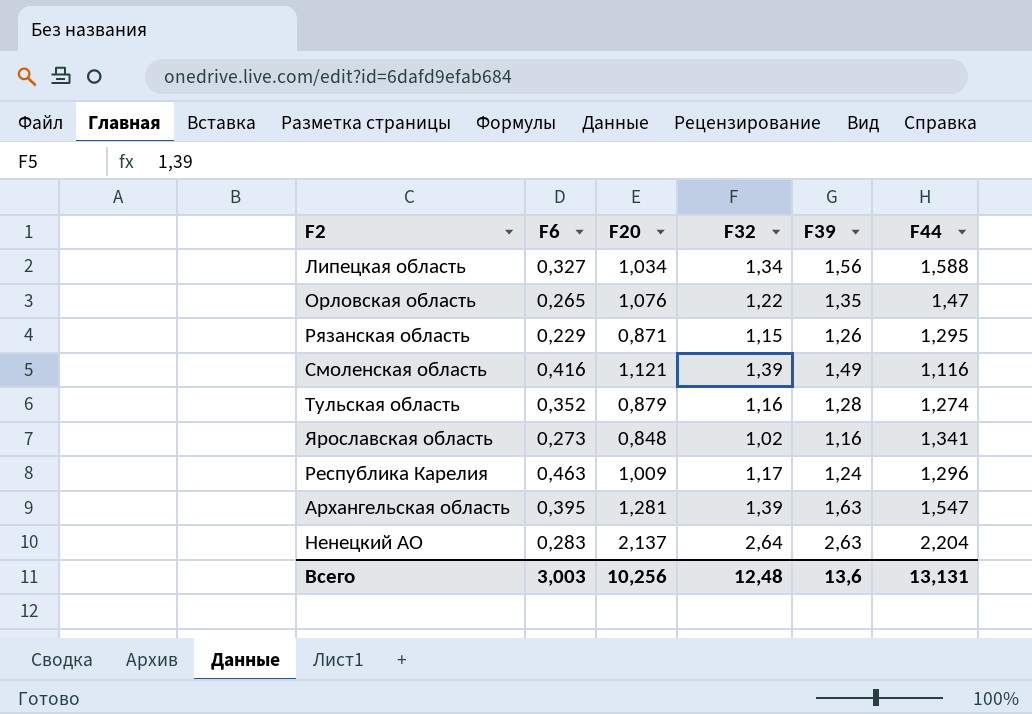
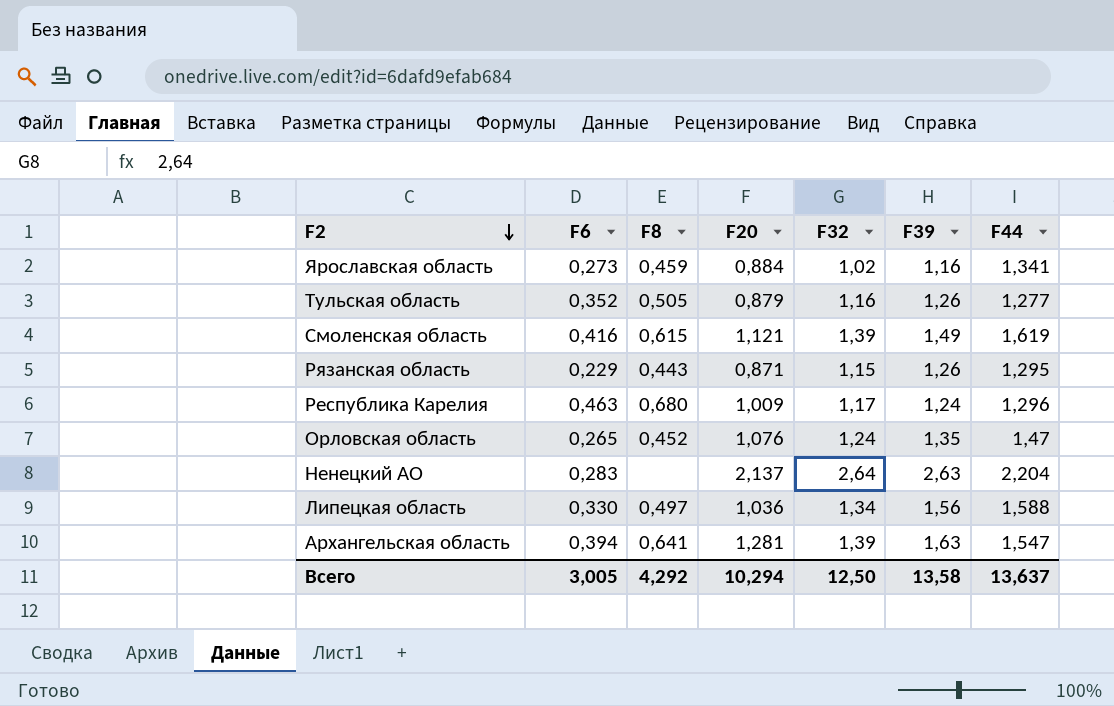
row order: none -> F2 descending
column F8 | position: none -> 3
Яpославская область | F20: 0,848 -> 0,884
Тульская область | F39: 1,28 -> 1,26
Тульская область | F44: 1,274 -> 1,277
Смоленская область | F44: 1,116 -> 1,619
Оpловская область | F32: 1,22 -> 1,24
Липецкая область | F6: 0,327 -> 0,330
Липецкая область | F20: 1,034 -> 1,036
Аpхангельская область | F6: 0,395 -> 0,394
Всего | F6: 3,003 -> 3,005
Всего | F20: 10,256 -> 10,294
Всего | F32: 12,48 -> 12,50
Всего | F39: 13,6 -> 13,58
Всего | F44: 13,131 -> 13,637

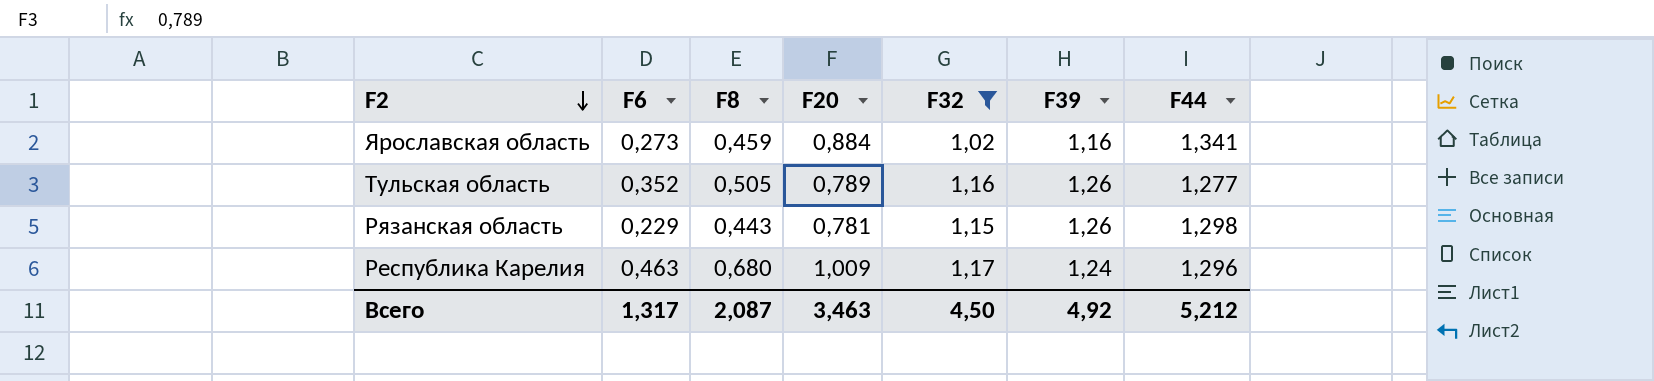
filter: none -> F32 <= 1,17
Тульская область | F20: 0,879 -> 0,789
Рязанская область | F20: 0,871 -> 0,781
Рязанская область | F44: 1,295 -> 1,298
Всего | F6: 3,005 -> 1,317
Всего | F8: 4,292 -> 2,087
Всего | F20: 10,294 -> 3,463
Всего | F32: 12,50 -> 4,50
Всего | F39: 13,58 -> 4,92
Всего | F44: 13,637 -> 5,212

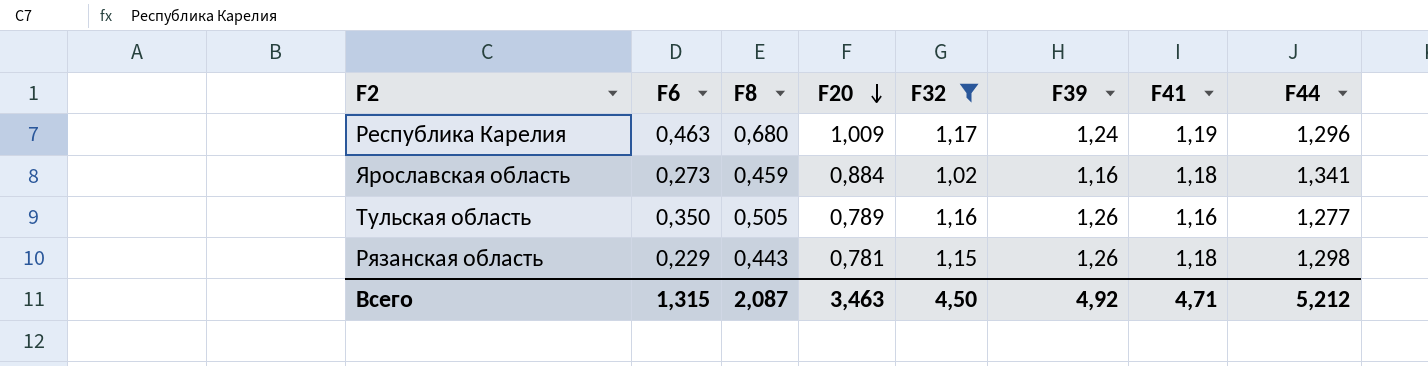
row order: F2 descending -> F20 descending
column F41 | position: none -> 7
Тульская область | F6: 0,352 -> 0,350
Всего | F6: 1,317 -> 1,315

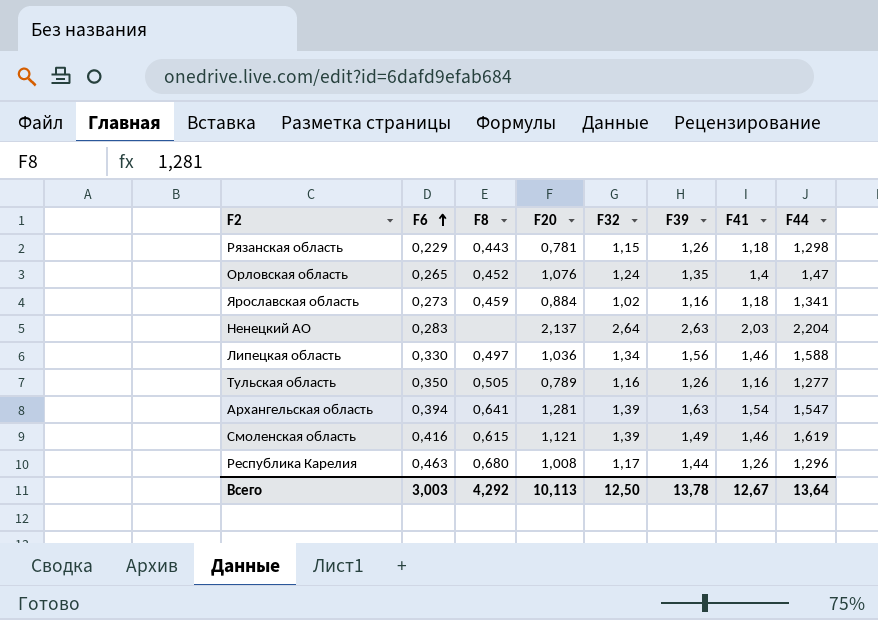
filter: F32 <= 1,17 -> none
row order: F20 descending -> F6 ascending
Республика Каpелия | F20: 1,009 -> 1,008
Республика Каpелия | F39: 1,24 -> 1,44
Республика Каpелия | F41: 1,19 -> 1,26
Всего | F6: 1,315 -> 3,003
Всего | F8: 2,087 -> 4,292
Всего | F20: 3,463 -> 10,113
Всего | F32: 4,50 -> 12,50
Всего | F39: 4,92 -> 13,78
Всего | F41: 4,71 -> 12,67
Всего | F44: 5,212 -> 13,64

